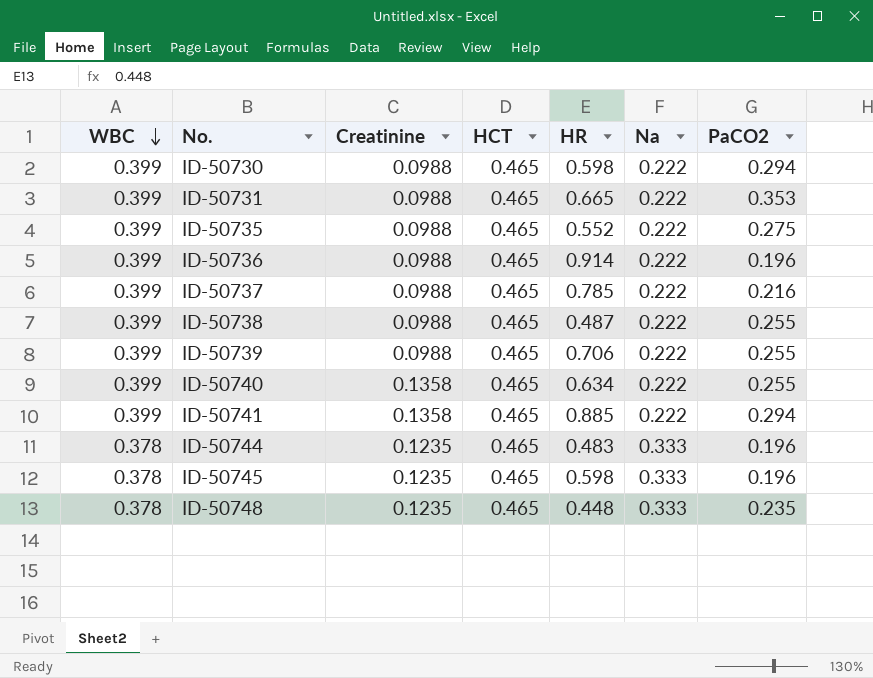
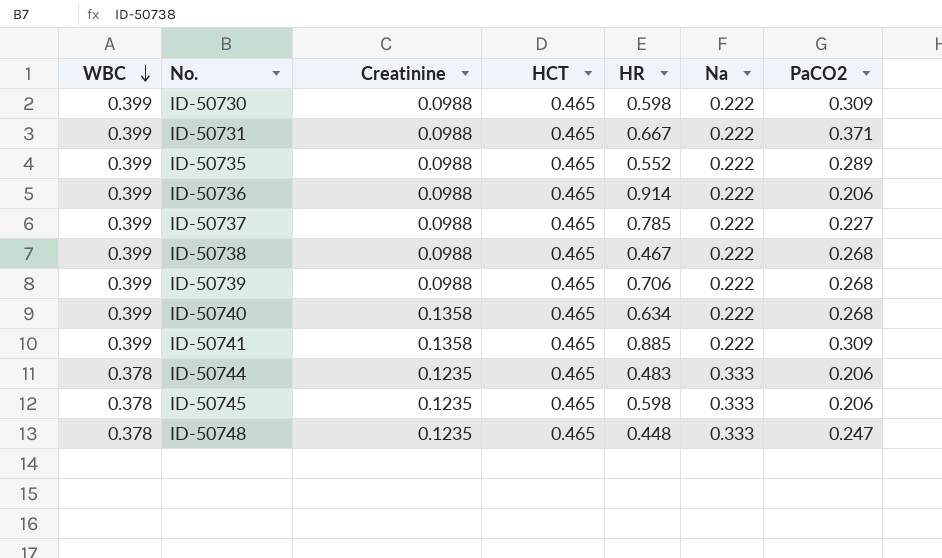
ID-50730 | PaCO2: 0.294 -> 0.309
ID-50731 | HR: 0.665 -> 0.667
ID-50731 | PaCO2: 0.353 -> 0.371
ID-50735 | PaCO2: 0.275 -> 0.289
ID-50736 | PaCO2: 0.196 -> 0.206
ID-50737 | PaCO2: 0.216 -> 0.227
ID-50738 | HR: 0.487 -> 0.467
ID-50738 | PaCO2: 0.255 -> 0.268
ID-50739 | PaCO2: 0.255 -> 0.268
ID-50740 | PaCO2: 0.255 -> 0.268
ID-50741 | PaCO2: 0.294 -> 0.309
ID-50744 | PaCO2: 0.196 -> 0.206
ID-50745 | PaCO2: 0.196 -> 0.206
ID-50748 | PaCO2: 0.235 -> 0.247

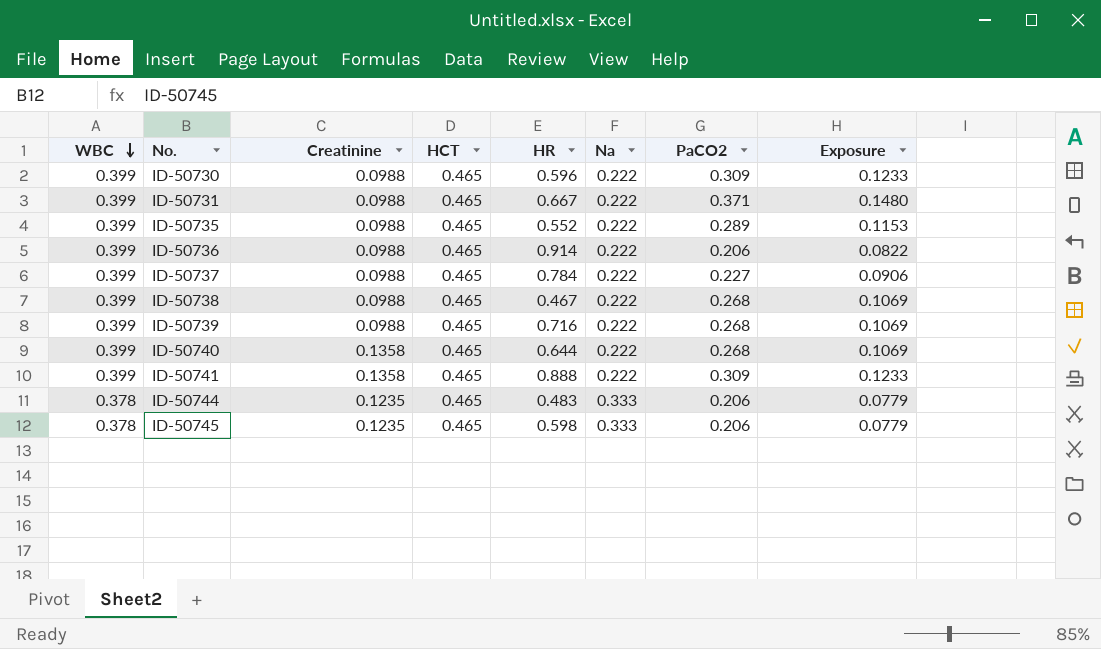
column Exposure | formula: none -> [WBC] * [PaCO2]
row ID-50748: 0.378 | 0.1235 | 0.465 | 0.448 | 0.333 | 0.247 -> none
ID-50730 | HR: 0.598 -> 0.596
ID-50737 | HR: 0.785 -> 0.784
ID-50739 | HR: 0.706 -> 0.716
ID-50740 | HR: 0.634 -> 0.644
ID-50741 | HR: 0.885 -> 0.888

